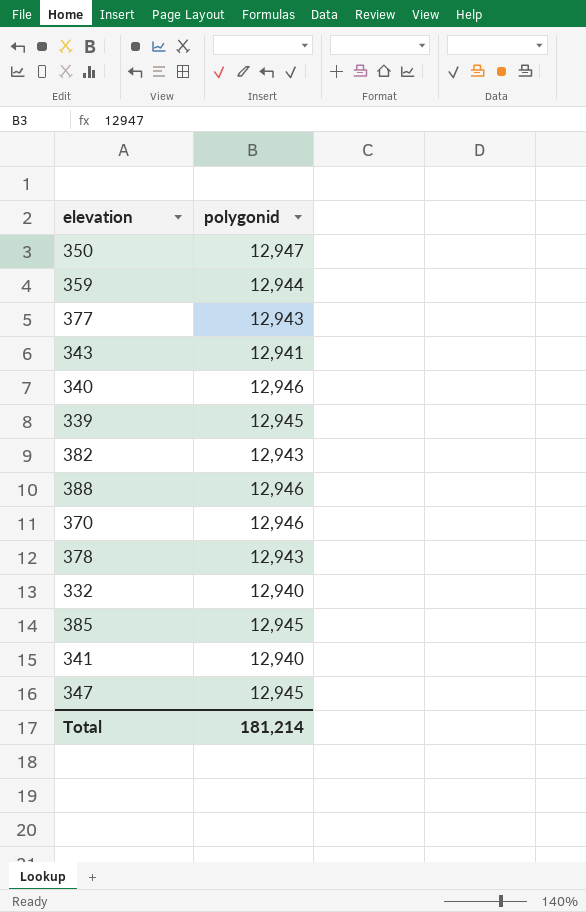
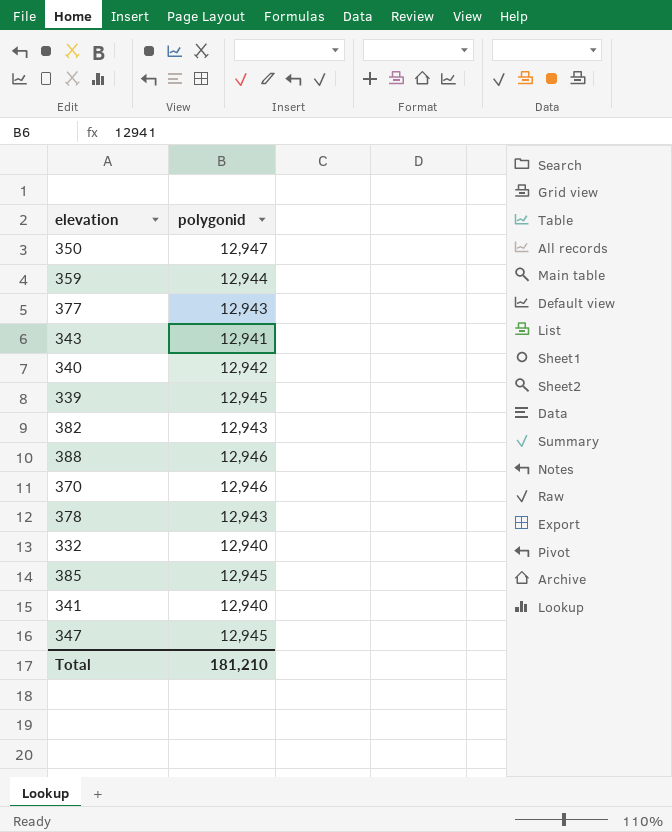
340 | polygonid: 12,946 -> 12,942
Total | polygonid: 181,214 -> 181,210

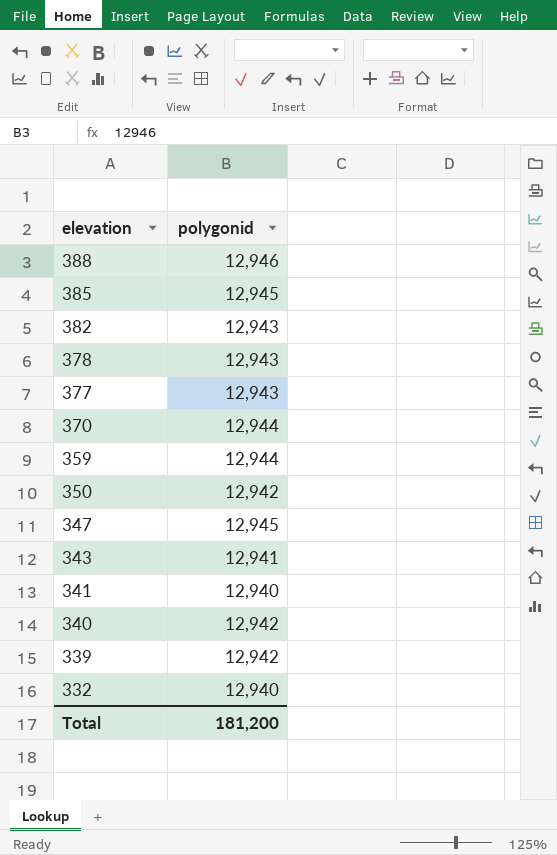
row order: none -> elevation descending
370 | polygonid: 12,946 -> 12,944
350 | polygonid: 12,947 -> 12,942
339 | polygonid: 12,945 -> 12,942
Total | polygonid: 181,210 -> 181,200

